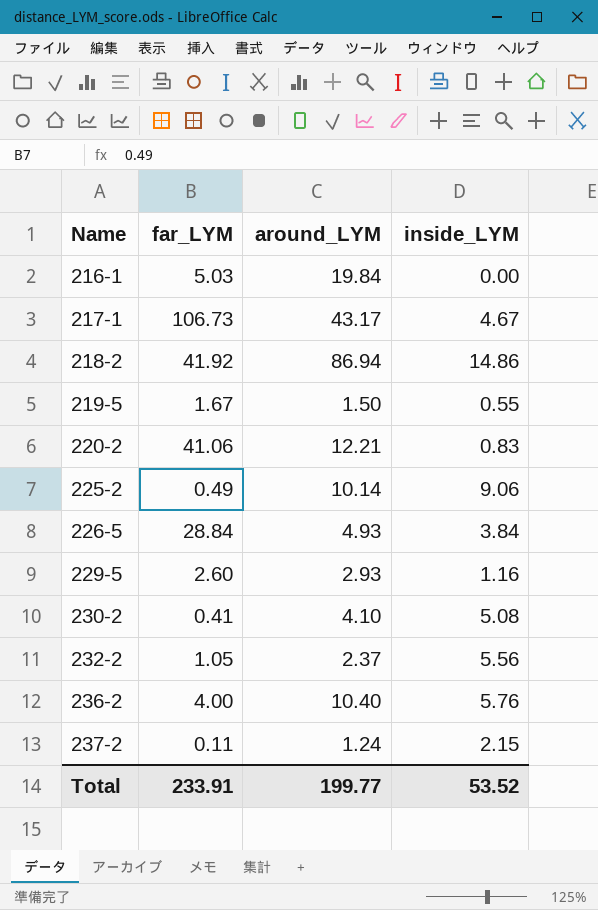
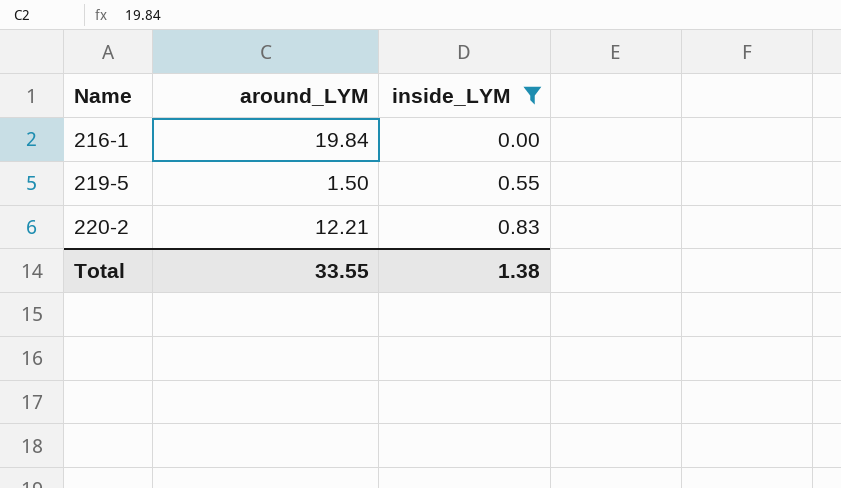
filter: none -> inside_LYM <= 0.83
column far_LYM | position: 2 -> none
Total | around_LYM: 199.77 -> 33.55
Total | inside_LYM: 53.52 -> 1.38

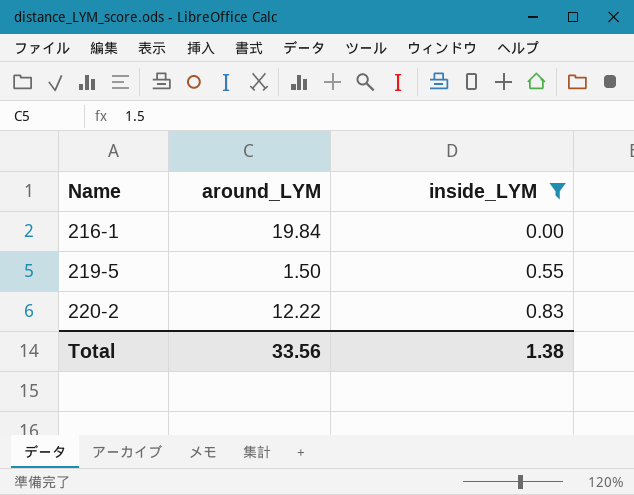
220-2 | around_LYM: 12.21 -> 12.22
Total | around_LYM: 33.55 -> 33.56

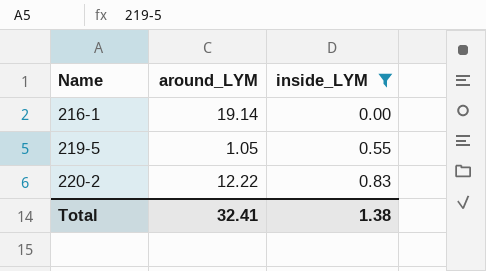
216-1 | around_LYM: 19.84 -> 19.14
219-5 | around_LYM: 1.50 -> 1.05
Total | around_LYM: 33.56 -> 32.41

